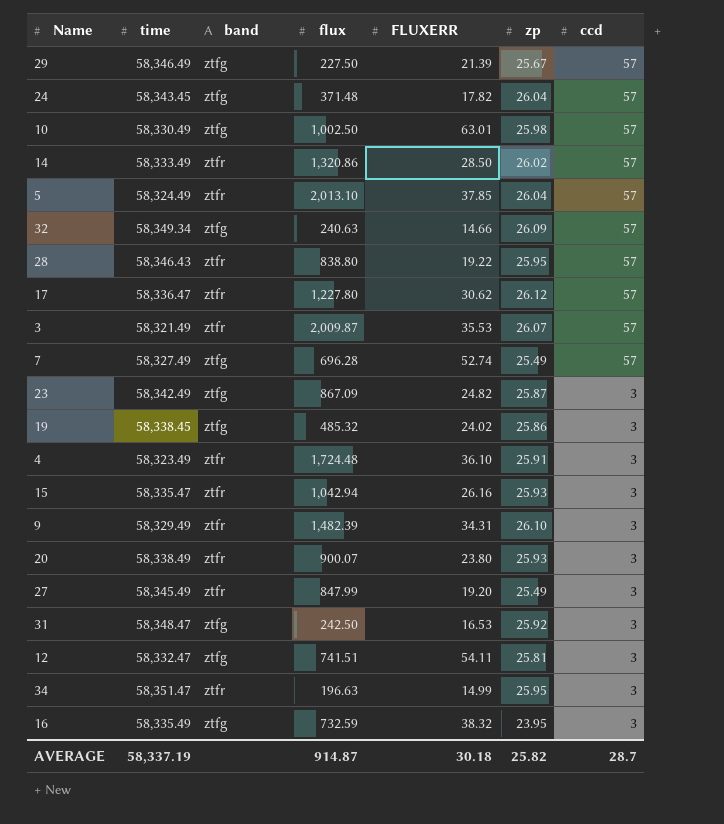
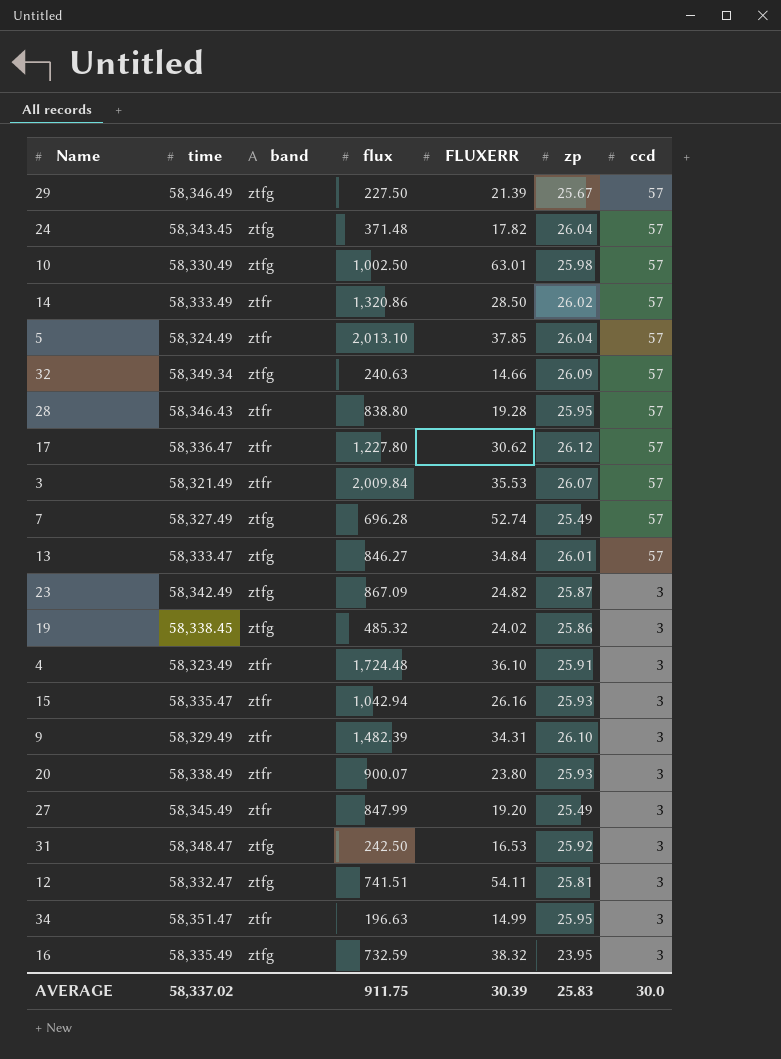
28 | FLUXERR: 19.22 -> 19.28
3 | flux: 2,009.87 -> 2,009.84
row 13: none -> 58,333.47 | ztfg | 846.27 | 34.84 | 26.01 | 57
AVERAGE | time: 58,337.19 -> 58,337.02
AVERAGE | flux: 914.87 -> 911.75
AVERAGE | FLUXERR: 30.18 -> 30.39
AVERAGE | zp: 25.82 -> 25.83
AVERAGE | ccd: 28.7 -> 30.0

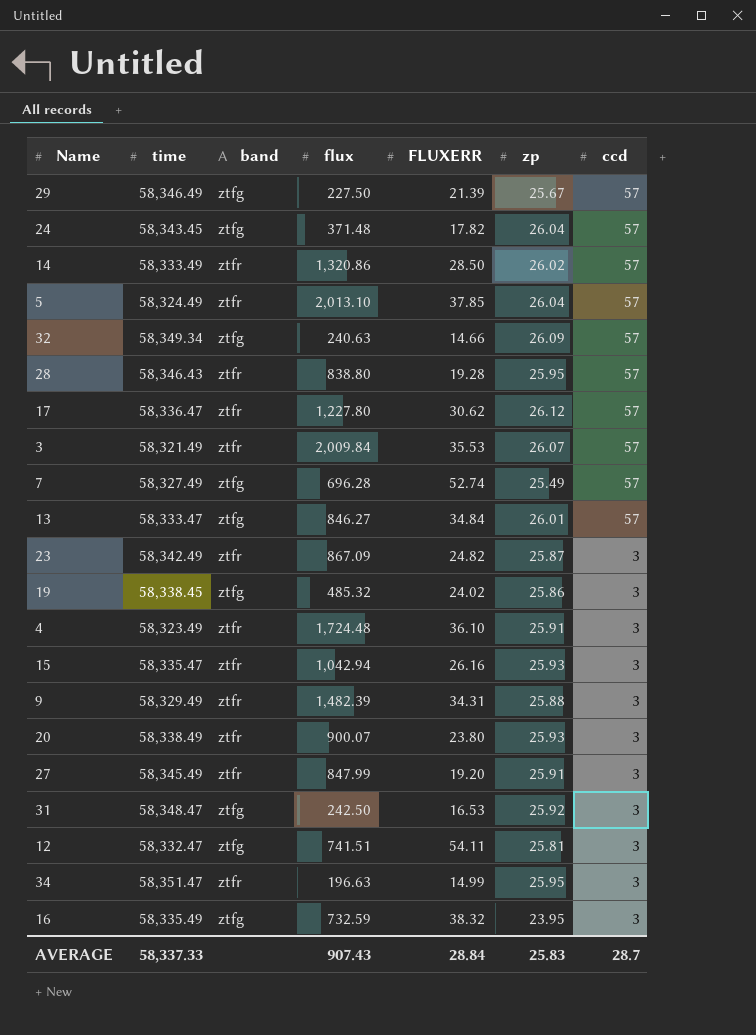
row 10: 58,330.49 | ztfg | 1,002.50 | 63.01 | 25.98 | 57 -> none
23 | band: ztfg -> ztfr
9 | zp: 26.10 -> 25.88
27 | zp: 25.49 -> 25.91
AVERAGE | time: 58,337.02 -> 58,337.33
AVERAGE | flux: 911.75 -> 907.43
AVERAGE | FLUXERR: 30.39 -> 28.84
AVERAGE | ccd: 30.0 -> 28.7

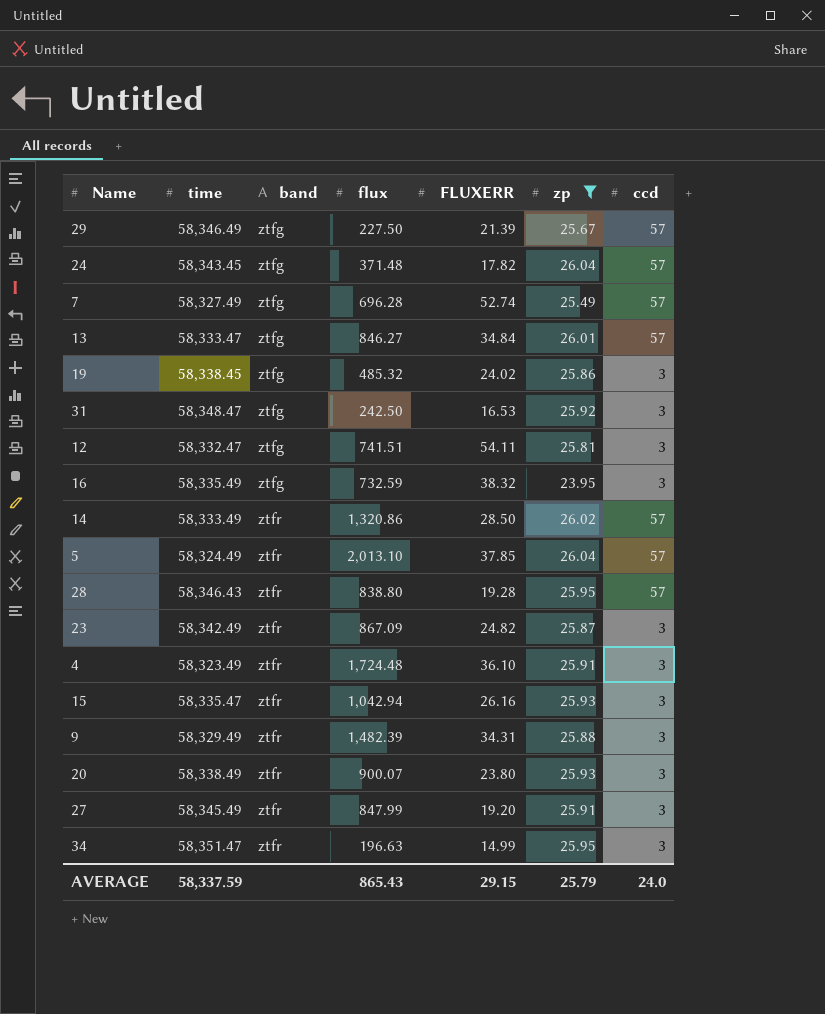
filter: none -> zp <= 26.04
row order: ccd descending -> band ascending
AVERAGE | time: 58,337.33 -> 58,337.59
AVERAGE | flux: 907.43 -> 865.43
AVERAGE | FLUXERR: 28.84 -> 29.15
AVERAGE | zp: 25.83 -> 25.79
AVERAGE | ccd: 28.7 -> 24.0

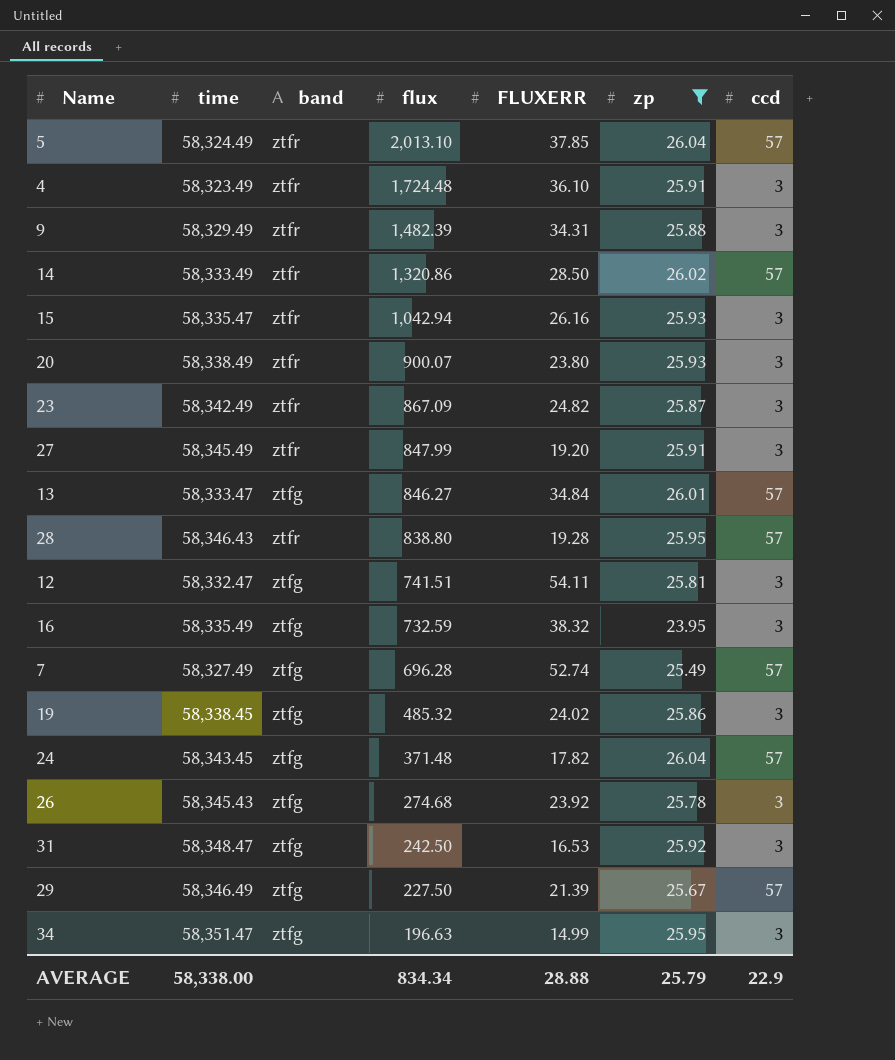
row order: band ascending -> flux descending
row 26: none -> 58,345.43 | ztfg | 274.68 | 23.92 | 25.78 | 3
34 | band: ztfr -> ztfg
AVERAGE | time: 58,337.59 -> 58,338.00
AVERAGE | flux: 865.43 -> 834.34
AVERAGE | FLUXERR: 29.15 -> 28.88
AVERAGE | ccd: 24.0 -> 22.9

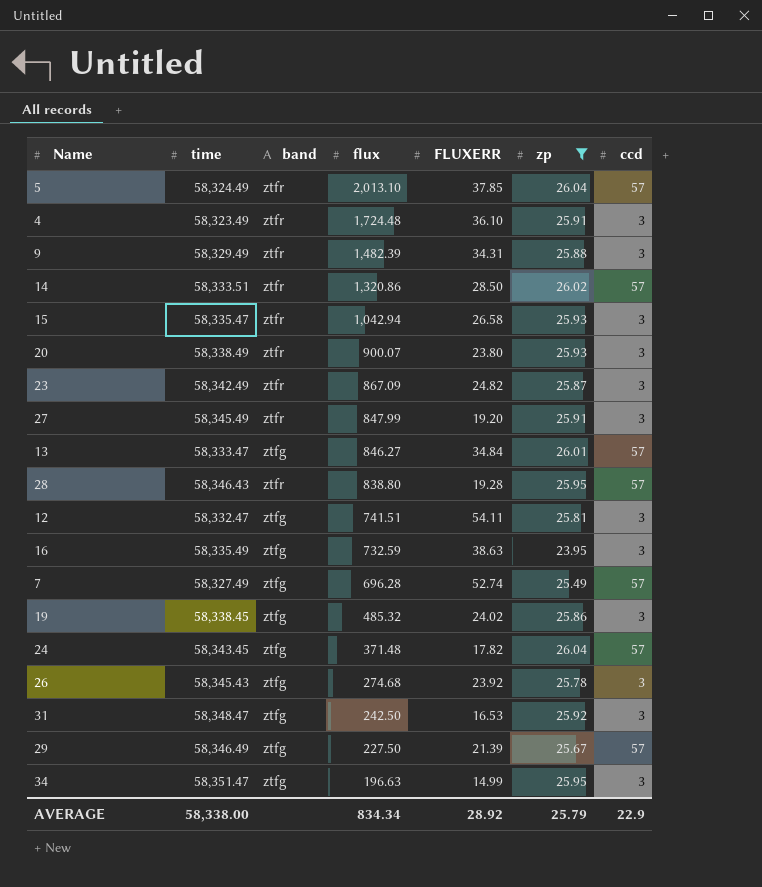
14 | time: 58,333.49 -> 58,333.51
15 | FLUXERR: 26.16 -> 26.58
16 | FLUXERR: 38.32 -> 38.63
AVERAGE | FLUXERR: 28.88 -> 28.92

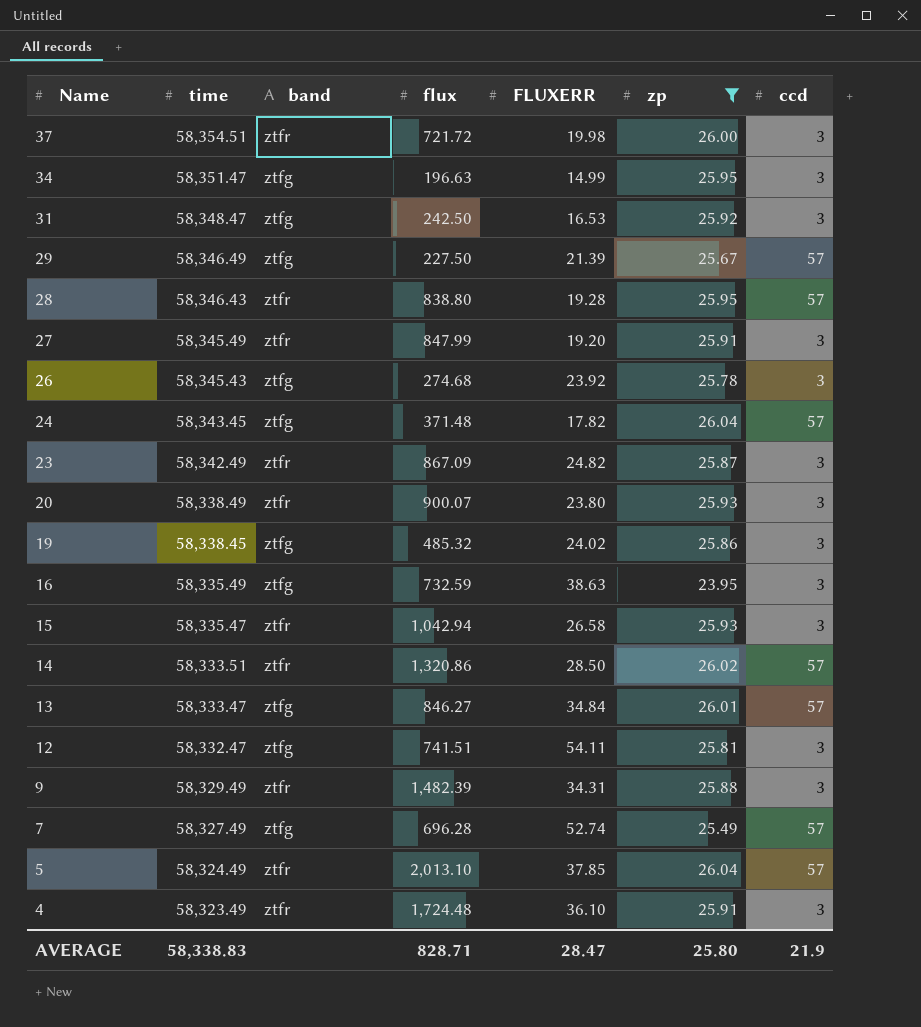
row order: flux descending -> Name descending
row 37: none -> 58,354.51 | ztfr | 721.72 | 19.98 | 26.00 | 3
AVERAGE | time: 58,338.00 -> 58,338.83
AVERAGE | flux: 834.34 -> 828.71
AVERAGE | FLUXERR: 28.92 -> 28.47
AVERAGE | zp: 25.79 -> 25.80
AVERAGE | ccd: 22.9 -> 21.9

